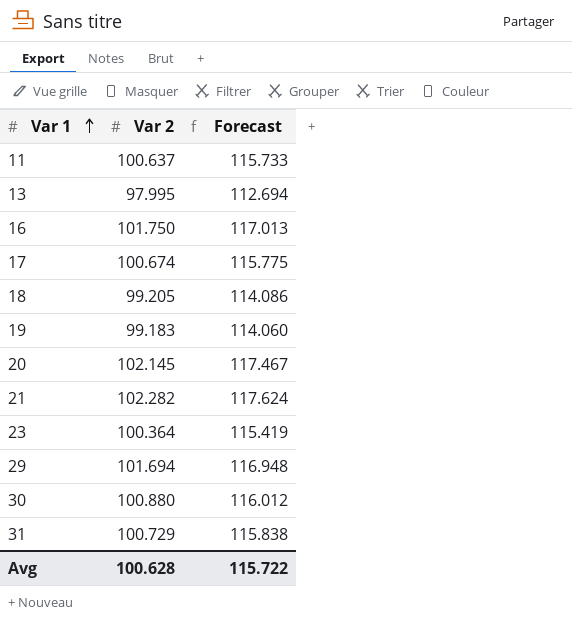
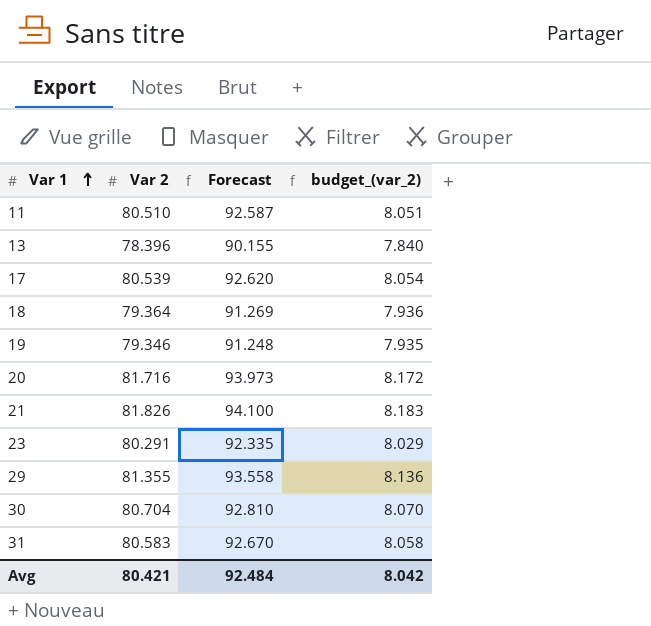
column budget_(var_2) | formula: none -> [Var 2] * 0.1
row 16: 101.750 | 117.013 -> none
11 | Var 2: 100.637 -> 80.510
11 | Forecast: 115.733 -> 92.587
13 | Var 2: 97.995 -> 78.396
13 | Forecast: 112.694 -> 90.155
17 | Var 2: 100.674 -> 80.539
17 | Forecast: 115.775 -> 92.620
18 | Var 2: 99.205 -> 79.364
18 | Forecast: 114.086 -> 91.269
19 | Var 2: 99.183 -> 79.346
19 | Forecast: 114.060 -> 91.248
20 | Var 2: 102.145 -> 81.716
20 | Forecast: 117.467 -> 93.973
21 | Var 2: 102.282 -> 81.826
21 | Forecast: 117.624 -> 94.100
23 | Var 2: 100.364 -> 80.291
23 | Forecast: 115.419 -> 92.335
29 | Var 2: 101.694 -> 81.355
29 | Forecast: 116.948 -> 93.558
30 | Var 2: 100.880 -> 80.704
30 | Forecast: 116.012 -> 92.810
31 | Var 2: 100.729 -> 80.583
31 | Forecast: 115.838 -> 92.670
Avg | Var 2: 100.628 -> 80.421
Avg | Forecast: 115.722 -> 92.484

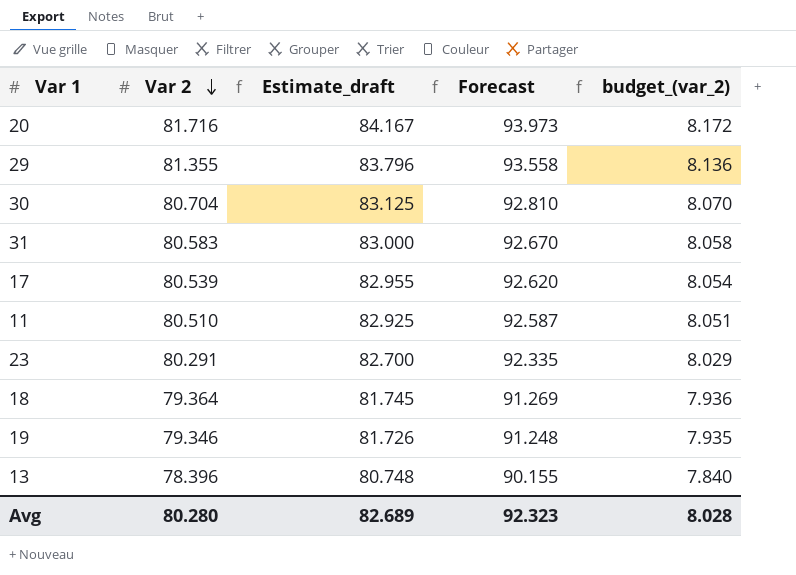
row order: Var 1 ascending -> Var 2 descending
column Estimate_draft | formula: none -> [Var 2] * 1.03
row 21: 81.826 | 94.100 | 8.183 -> none
Avg | Var 2: 80.421 -> 80.280
Avg | Forecast: 92.484 -> 92.323
Avg | budget_(var_2): 8.042 -> 8.028

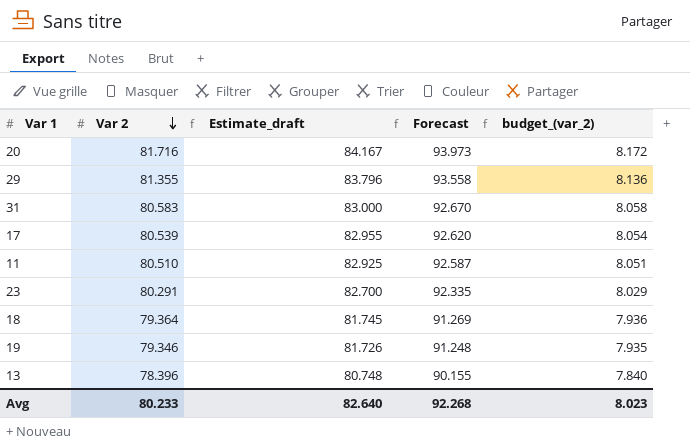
row 30: 80.704 | 83.125 | 92.810 | 8.070 -> none
Avg | Var 2: 80.280 -> 80.233
Avg | Estimate_draft: 82.689 -> 82.640
Avg | Forecast: 92.323 -> 92.268
Avg | budget_(var_2): 8.028 -> 8.023

